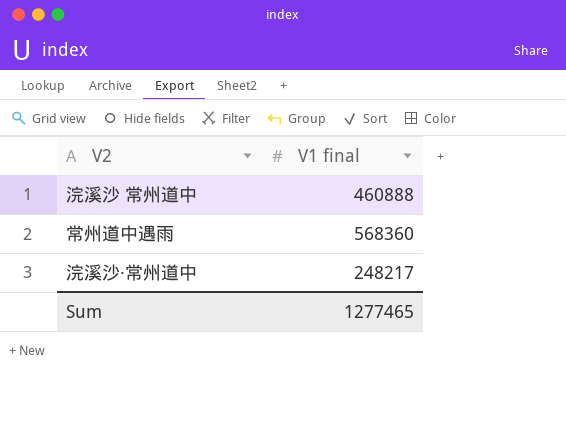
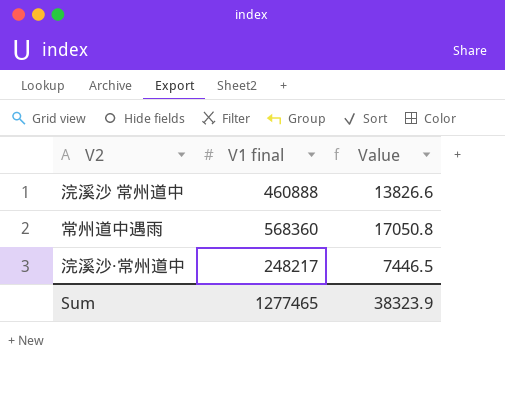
column Value | formula: none -> [V1 final] * 0.03

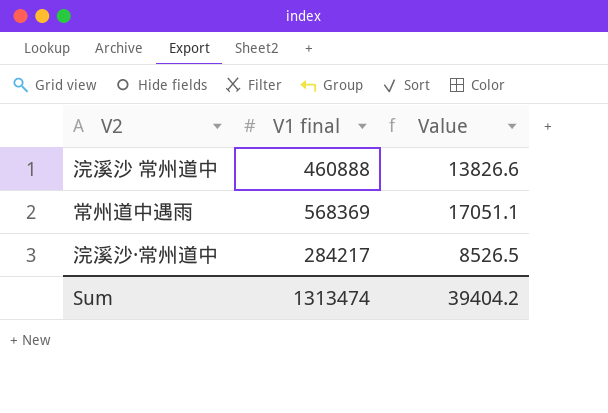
常州道中遇雨 | V1 final: 568360 -> 568369
常州道中遇雨 | Value: 17050.8 -> 17051.1
浣溪沙·常州道中 | V1 final: 248217 -> 284217
浣溪沙·常州道中 | Value: 7446.5 -> 8526.5
Sum | V1 final: 1277465 -> 1313474
Sum | Value: 38323.9 -> 39404.2

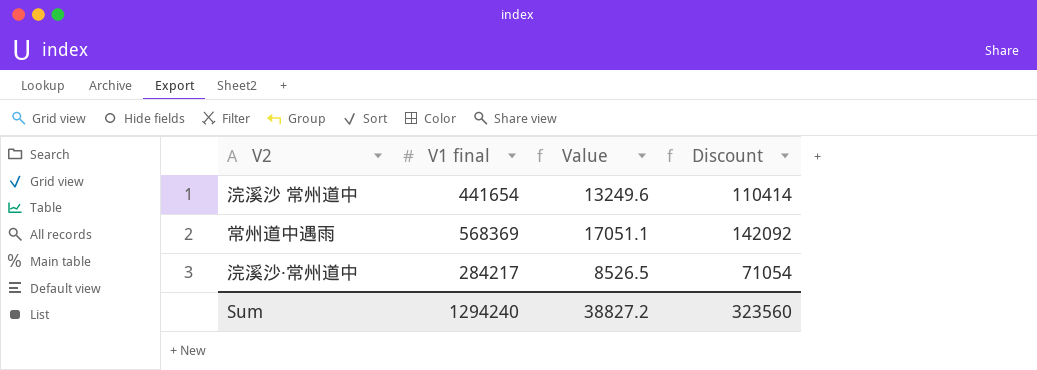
column Discount | formula: none -> [V1 final] * 0.25
浣溪沙 常州道中 | V1 final: 460888 -> 441654
浣溪沙 常州道中 | Value: 13826.6 -> 13249.6
Sum | V1 final: 1313474 -> 1294240
Sum | Value: 39404.2 -> 38827.2

